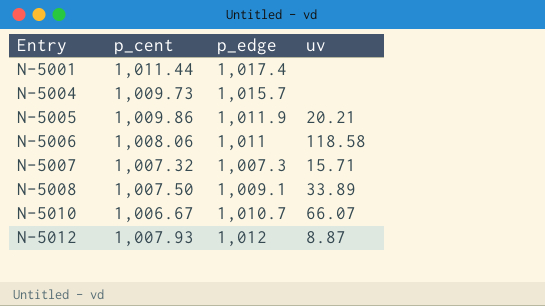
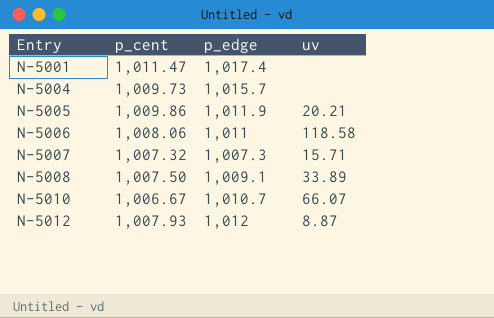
N-5001 | p_cent: 1,011.44 -> 1,011.47

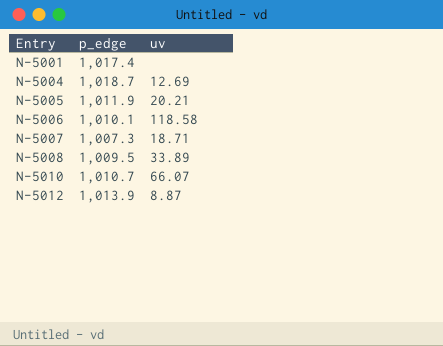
column p_cent | position: 2 -> none
N-5004 | p_edge: 1,015.7 -> 1,018.7
N-5004 | uv: none -> 12.69
N-5006 | p_edge: 1,011 -> 1,010.1
N-5007 | uv: 15.71 -> 18.71
N-5008 | p_edge: 1,009.1 -> 1,009.5
N-5012 | p_edge: 1,012 -> 1,013.9

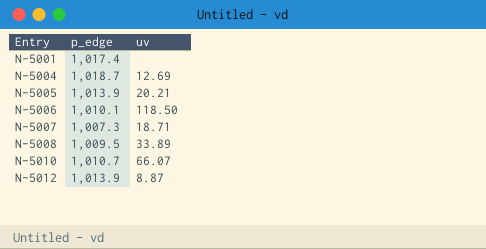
N-5005 | p_edge: 1,011.9 -> 1,013.9
N-5006 | uv: 118.58 -> 118.50

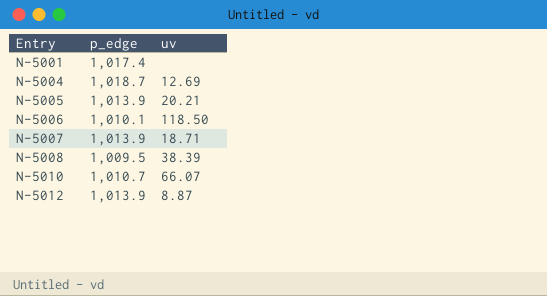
N-5007 | p_edge: 1,007.3 -> 1,013.9
N-5008 | uv: 33.89 -> 38.39

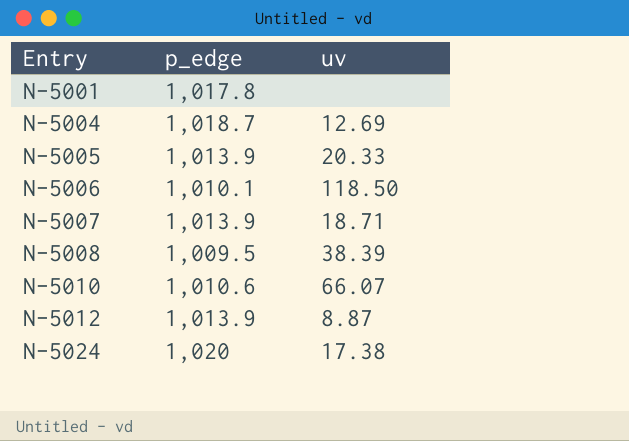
N-5001 | p_edge: 1,017.4 -> 1,017.8
N-5005 | uv: 20.21 -> 20.33
N-5010 | p_edge: 1,010.7 -> 1,010.6
row N-5024: none -> 1,020 | 17.38

